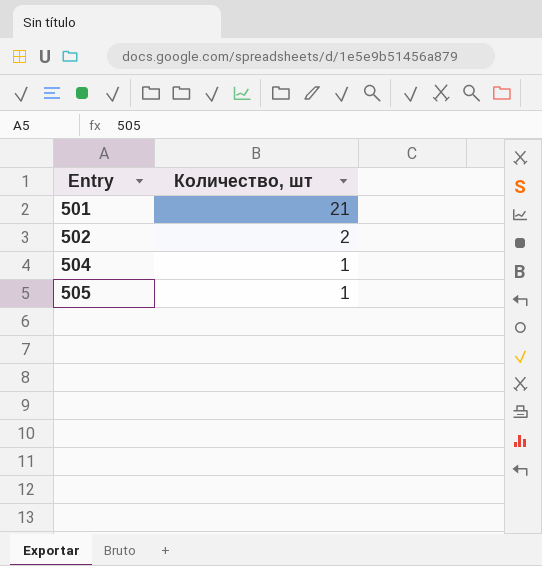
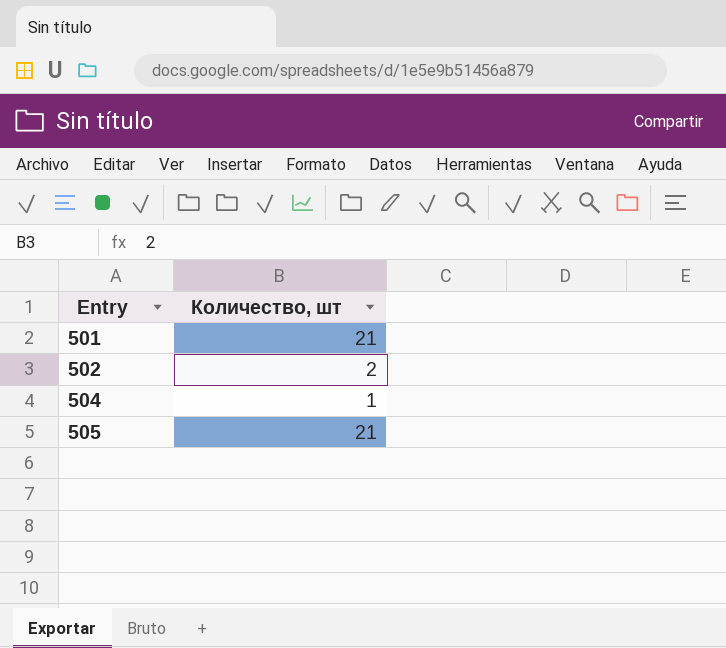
505 | Количество, шт: 1 -> 21

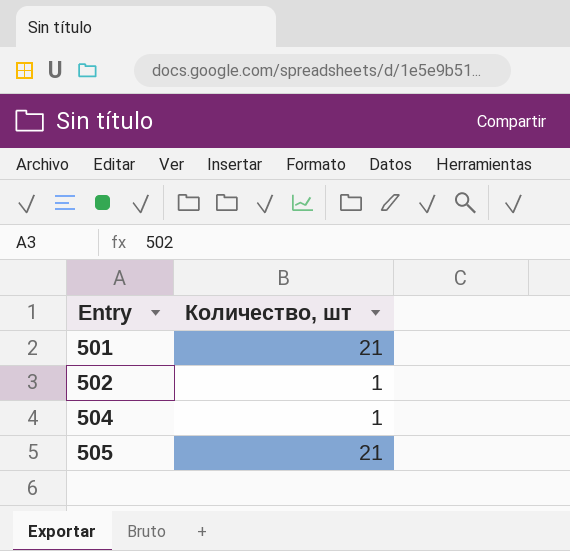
502 | Количество, шт: 2 -> 1

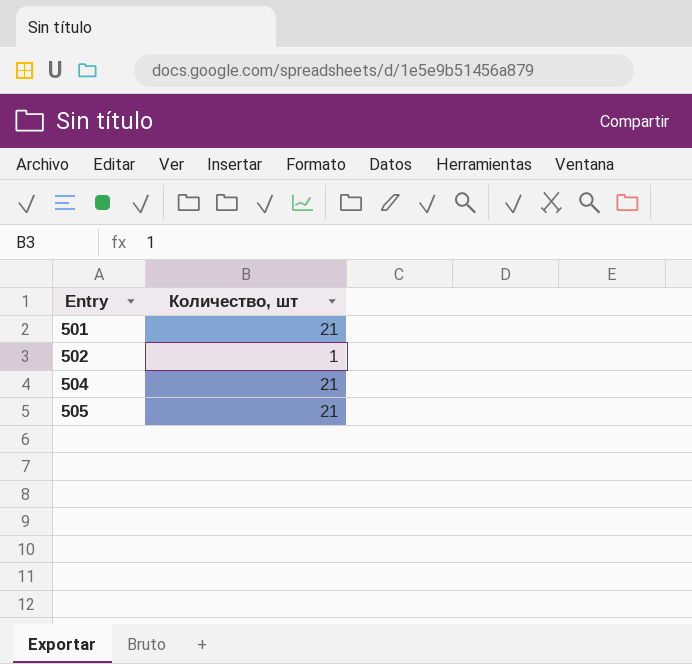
504 | Количество, шт: 1 -> 21

